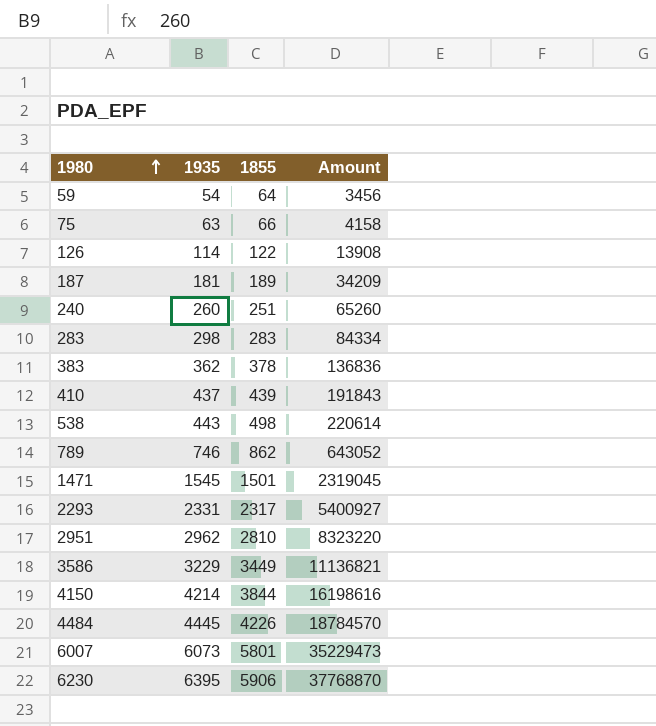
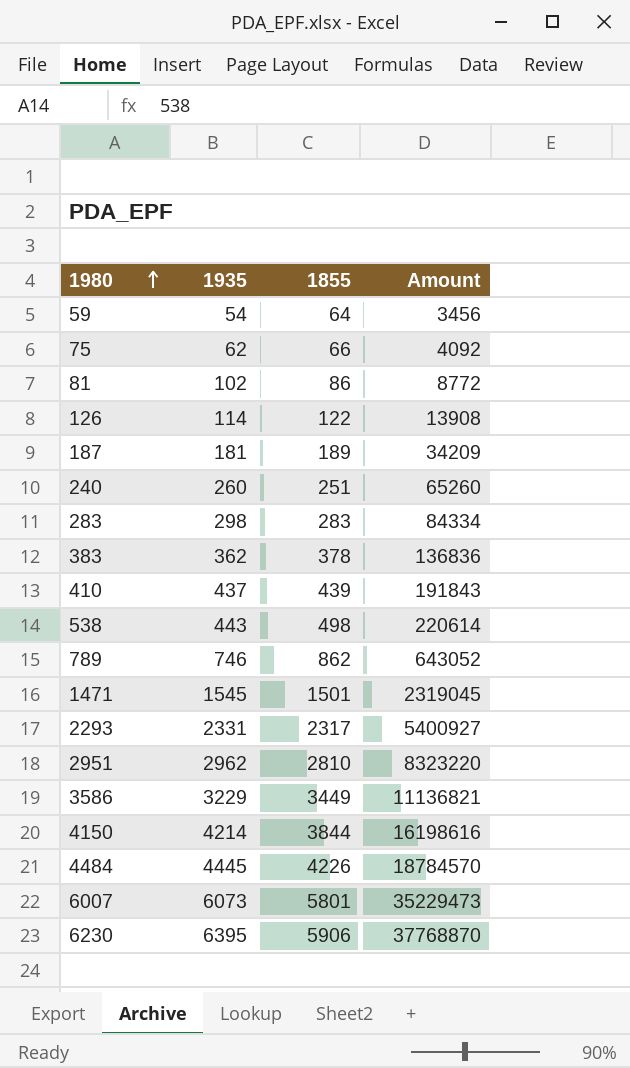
75 | 1935: 63 -> 62
75 | Amount: 4158 -> 4092
row 81: none -> 102 | 86 | 8772

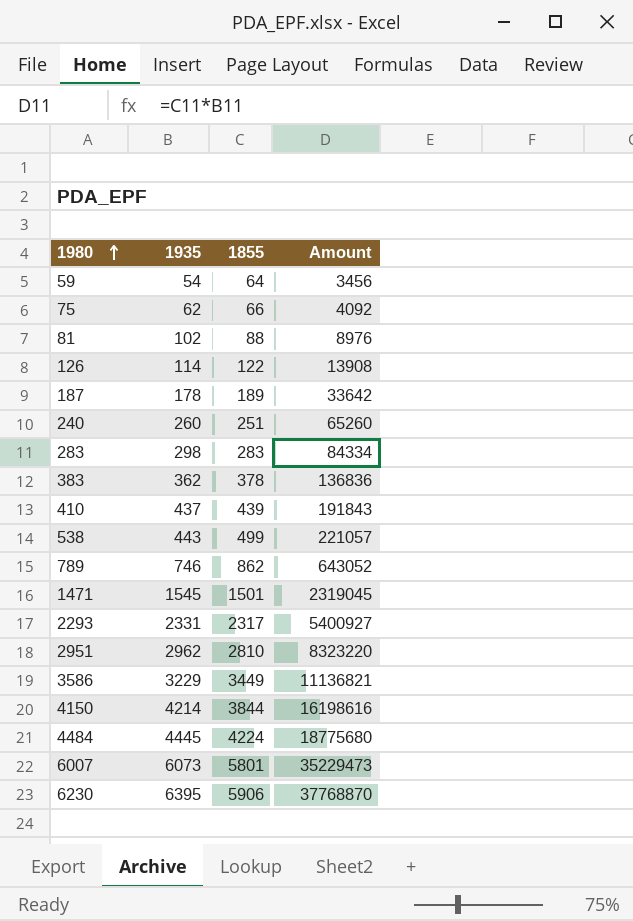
81 | 1855: 86 -> 88
81 | Amount: 8772 -> 8976
187 | 1935: 181 -> 178
187 | Amount: 34209 -> 33642
538 | 1855: 498 -> 499
538 | Amount: 220614 -> 221057
4484 | 1855: 4226 -> 4224
4484 | Amount: 18784570 -> 18775680

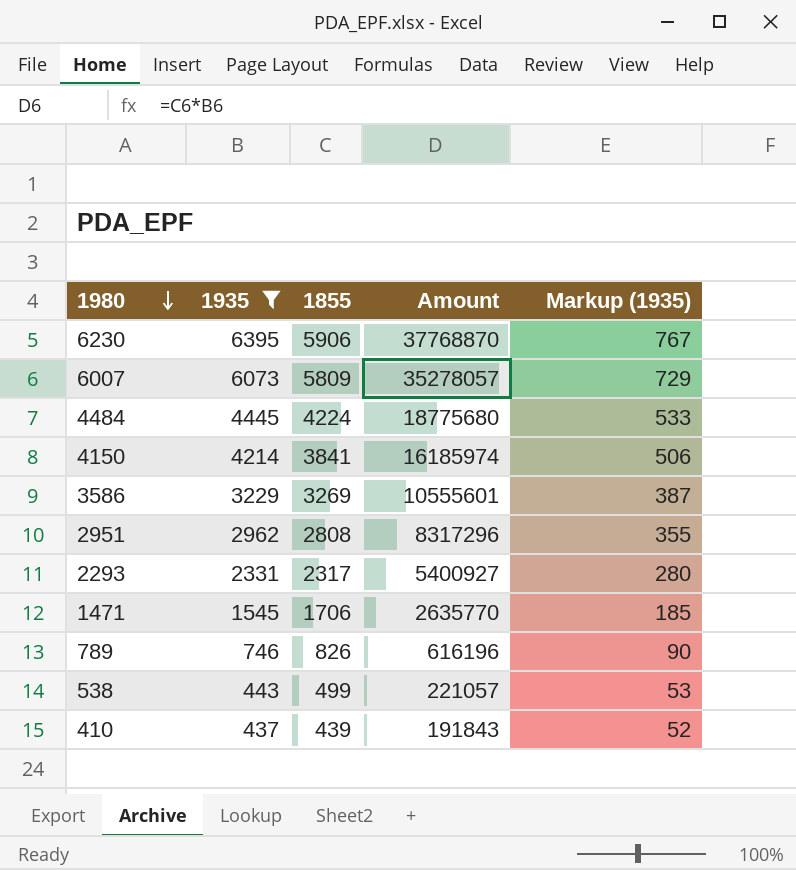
filter: none -> 1935 >= 437
row order: 1980 ascending -> 1980 descending
column Markup (1935) | formula: none -> [1935] * 0.12
6007 | 1855: 5801 -> 5809
6007 | Amount: 35229473 -> 35278057
4150 | 1855: 3844 -> 3841
4150 | Amount: 16198616 -> 16185974
3586 | 1855: 3449 -> 3269
3586 | Amount: 11136821 -> 10555601
2951 | 1855: 2810 -> 2808
2951 | Amount: 8323220 -> 8317296
1471 | 1855: 1501 -> 1706
1471 | Amount: 2319045 -> 2635770
789 | 1855: 862 -> 826
789 | Amount: 643052 -> 616196

